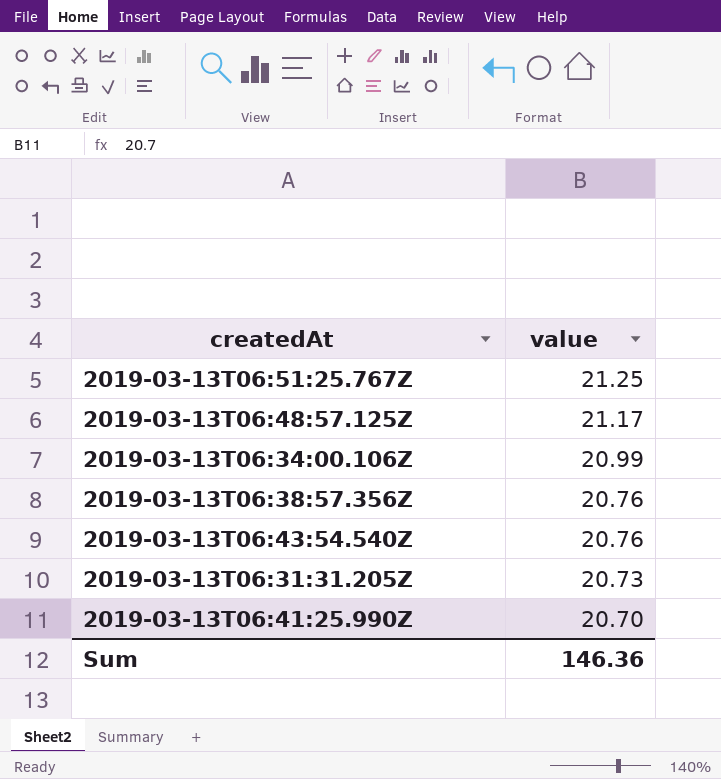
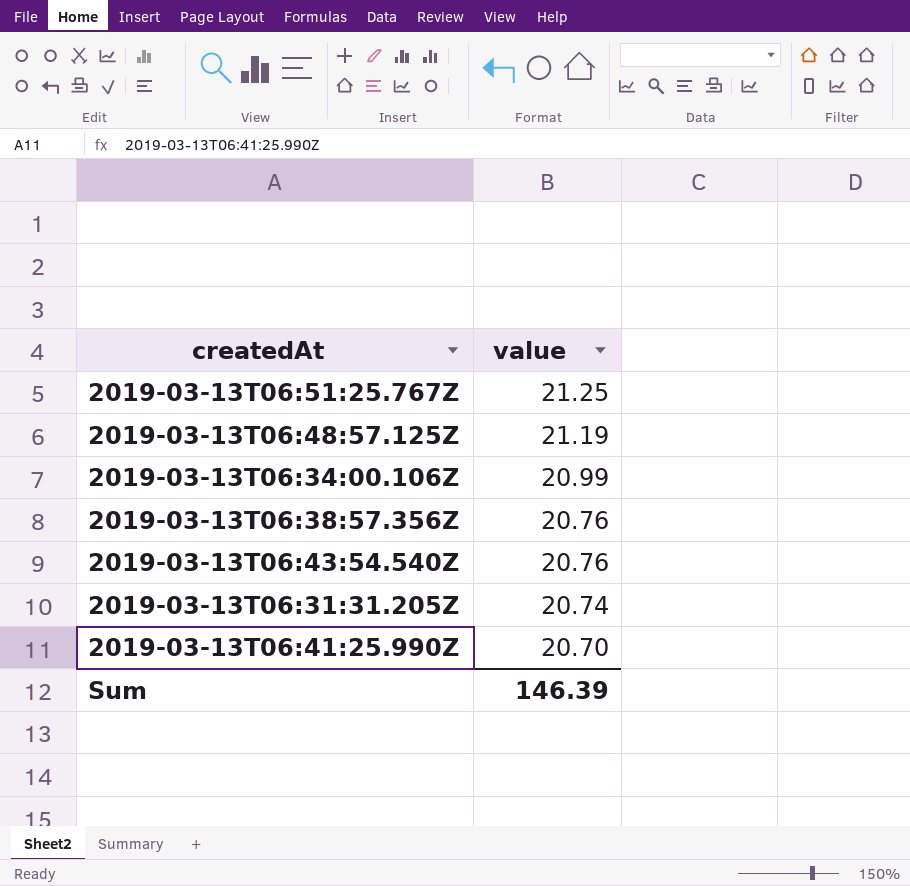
2019-03-13T06:48:57.125Z | value: 21.17 -> 21.19
2019-03-13T06:31:31.205Z | value: 20.73 -> 20.74
Sum | value: 146.36 -> 146.39

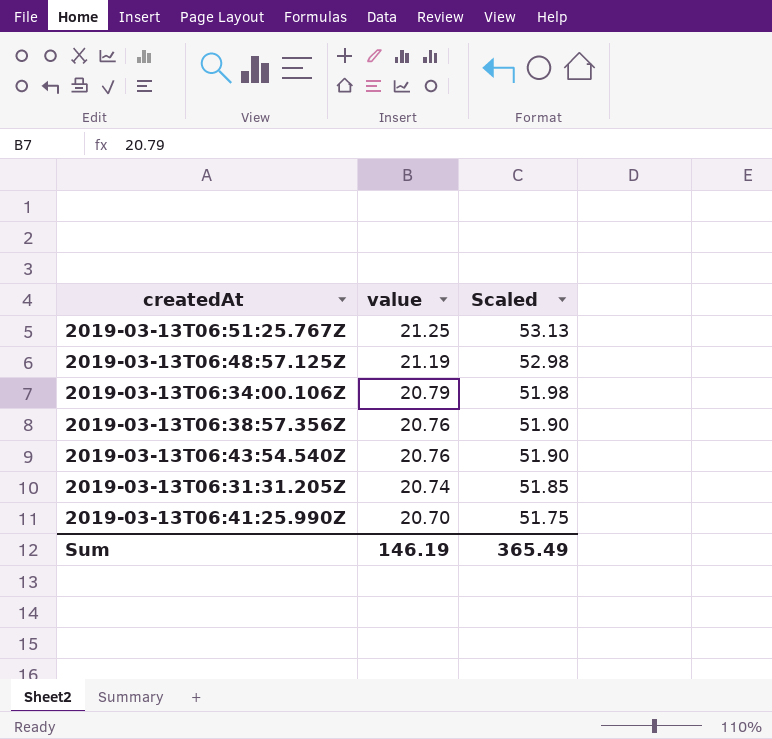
column Scaled | formula: none -> [value] * 2.5
2019-03-13T06:34:00.106Z | value: 20.99 -> 20.79
Sum | value: 146.39 -> 146.19

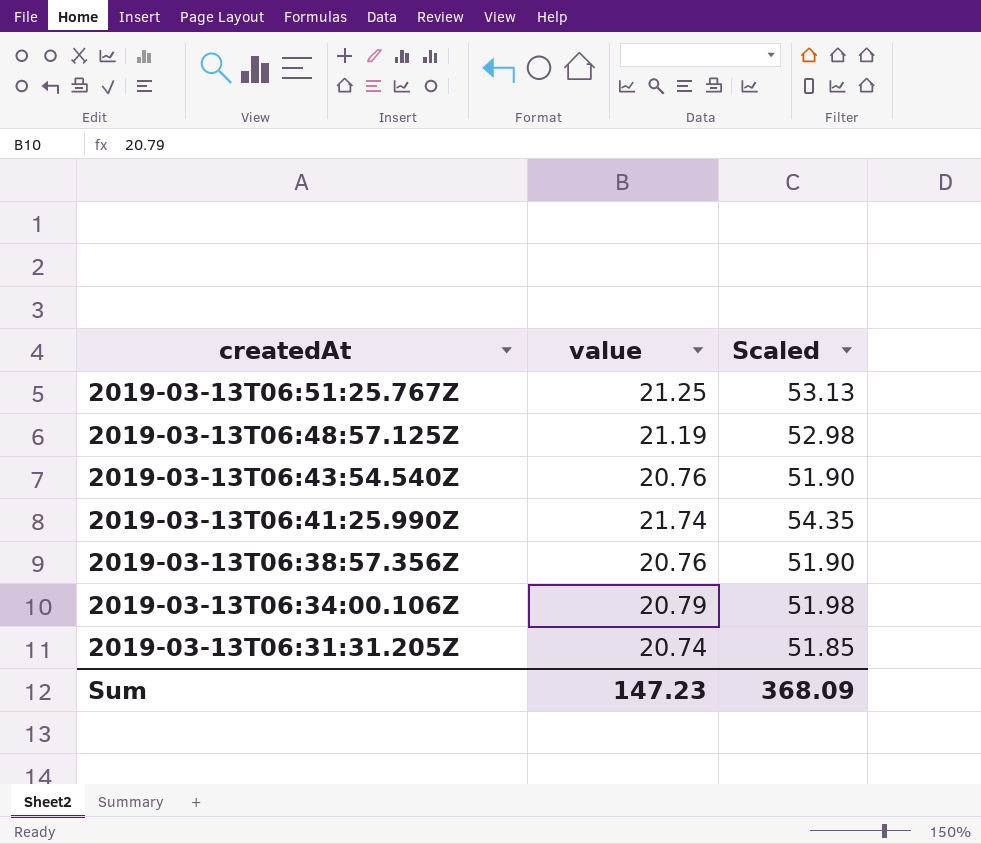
row order: value descending -> createdAt descending
2019-03-13T06:41:25.990Z | value: 20.70 -> 21.74
2019-03-13T06:41:25.990Z | Scaled: 51.75 -> 54.35
Sum | value: 146.19 -> 147.23
Sum | Scaled: 365.49 -> 368.09

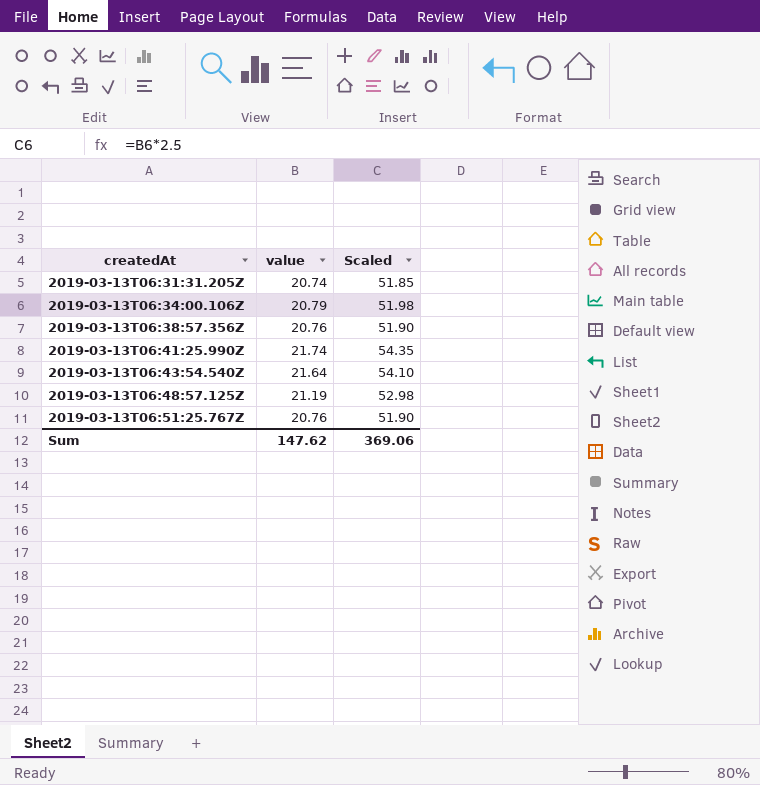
row order: createdAt descending -> createdAt ascending
2019-03-13T06:43:54.540Z | value: 20.76 -> 21.64
2019-03-13T06:43:54.540Z | Scaled: 51.90 -> 54.10
2019-03-13T06:51:25.767Z | value: 21.25 -> 20.76
2019-03-13T06:51:25.767Z | Scaled: 53.13 -> 51.90
Sum | value: 147.23 -> 147.62
Sum | Scaled: 368.09 -> 369.06

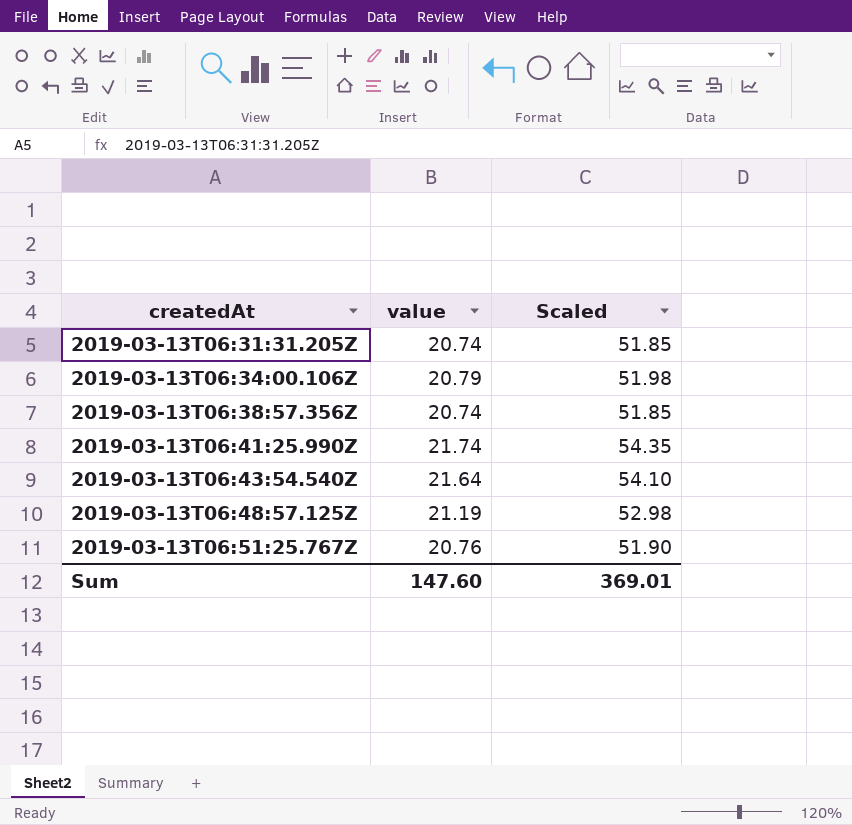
2019-03-13T06:38:57.356Z | value: 20.76 -> 20.74
2019-03-13T06:38:57.356Z | Scaled: 51.90 -> 51.85
Sum | value: 147.62 -> 147.60
Sum | Scaled: 369.06 -> 369.01

